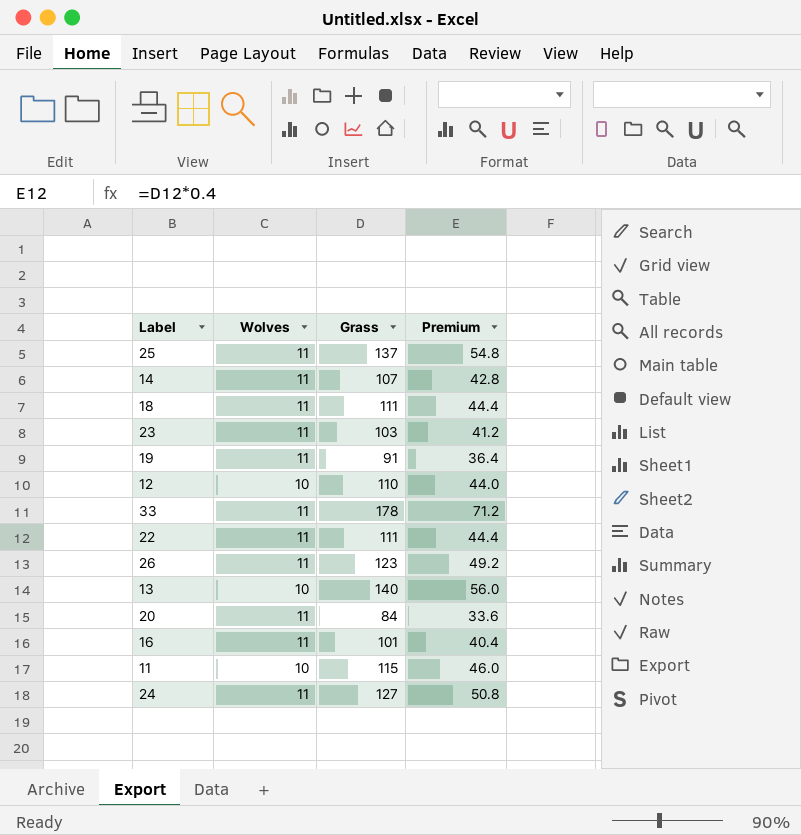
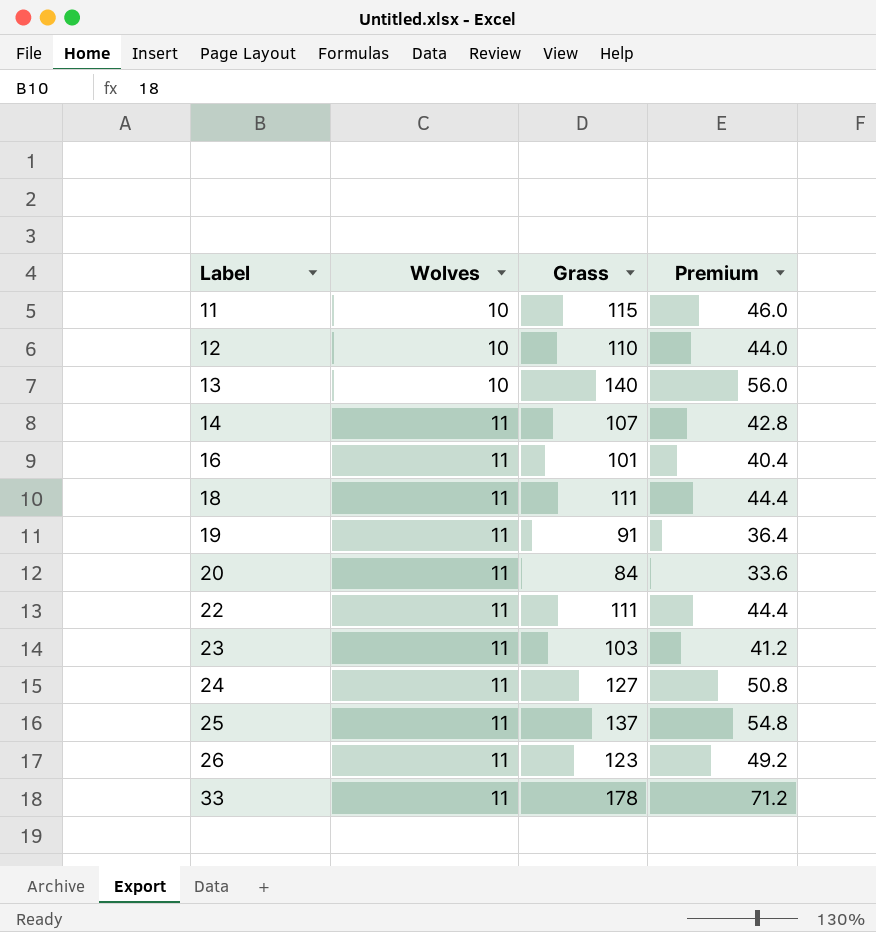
row order: none -> Label ascending

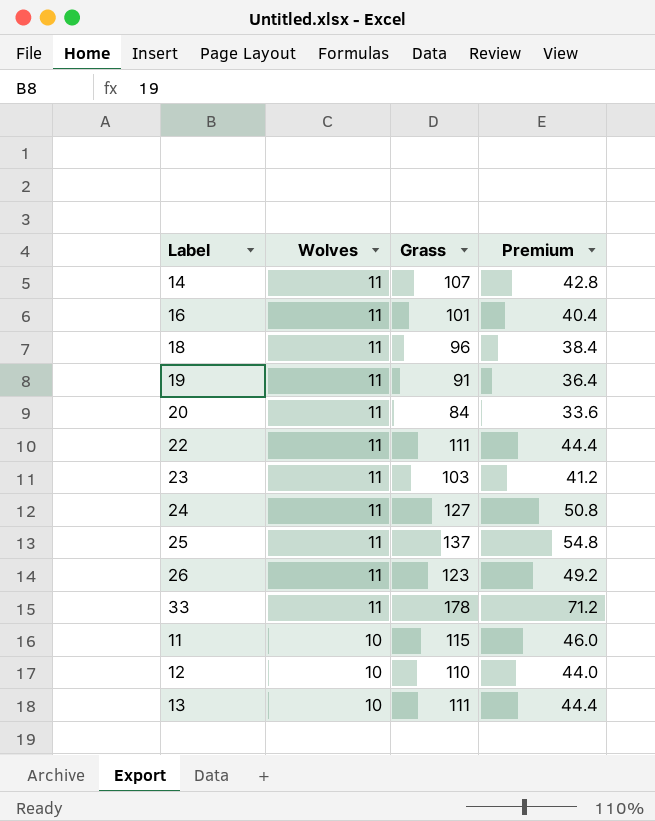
row order: Label ascending -> Wolves descending
18 | Grass: 111 -> 96
18 | Premium: 44.4 -> 38.4
13 | Grass: 140 -> 111
13 | Premium: 56.0 -> 44.4

